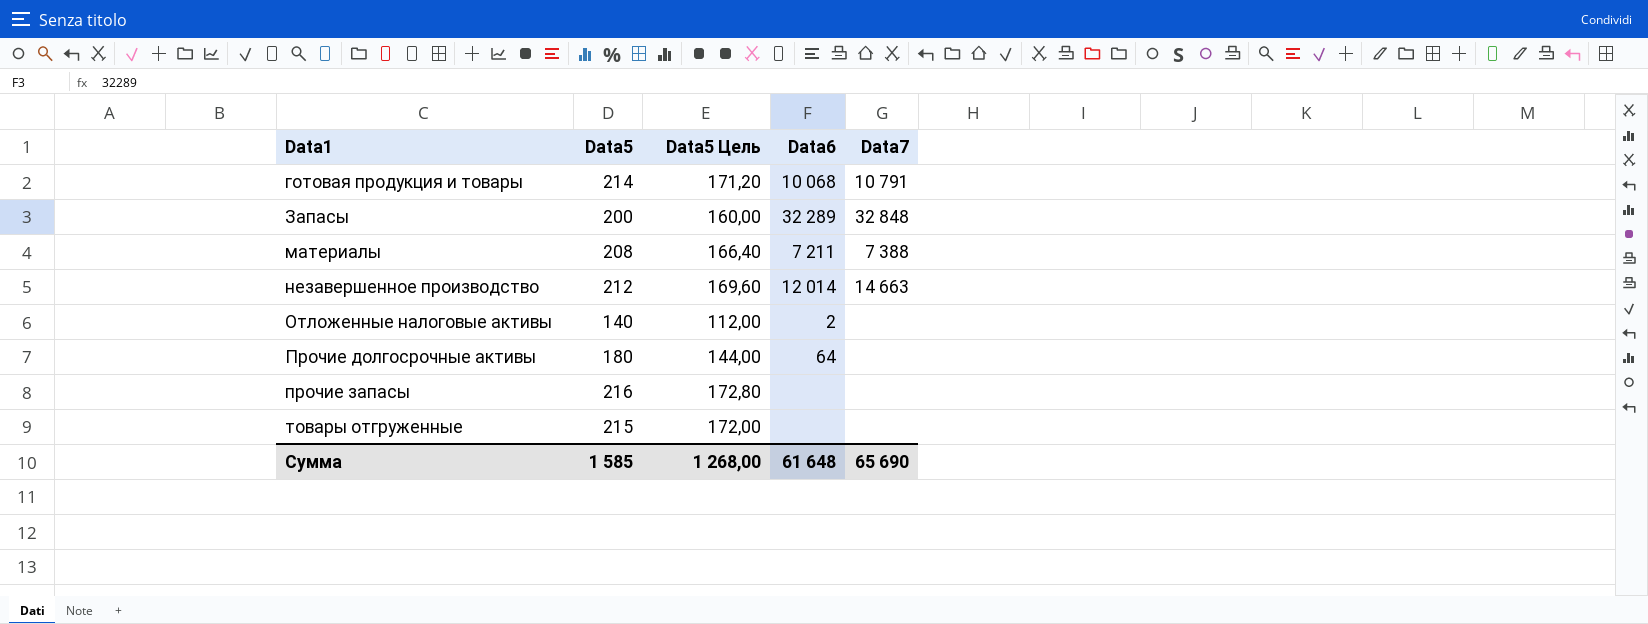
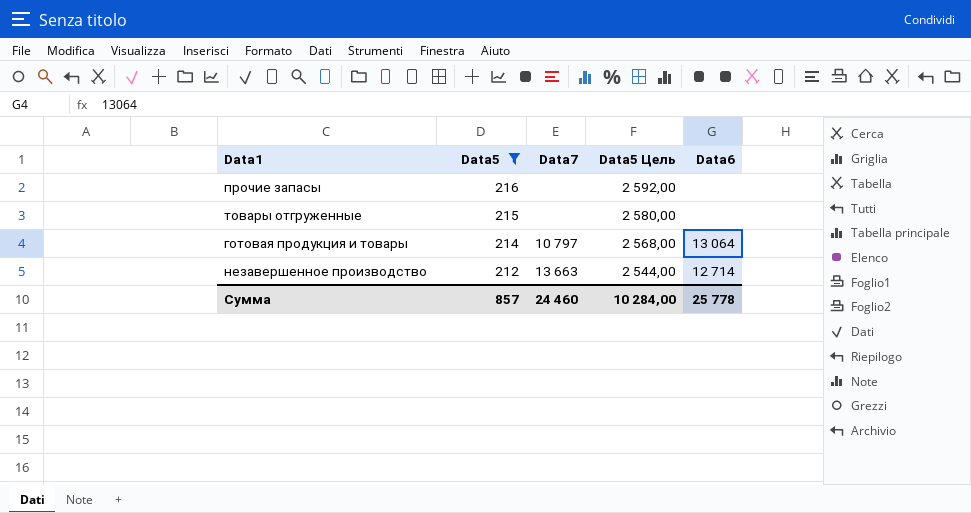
filter: none -> Data5 >= 212
row order: Data1 ascending -> Data5 descending
column Data7 | position: 5 -> 3
column Data5 Цель | formula: [Data5] * 0,8 -> [Data5] * 12
готовая продукция и товары | Data7: 10 791 -> 10 797
готовая продукция и товары | Data6: 10 068 -> 13 064
незавершенное производство | Data7: 14 663 -> 13 663
незавершенное производство | Data6: 12 014 -> 12 714
Сумма | Data5: 1 585 -> 857
Сумма | Data7: 65 690 -> 24 460
Сумма | Data5 Цель: 1 268,00 -> 10 284,00
Сумма | Data6: 61 648 -> 25 778

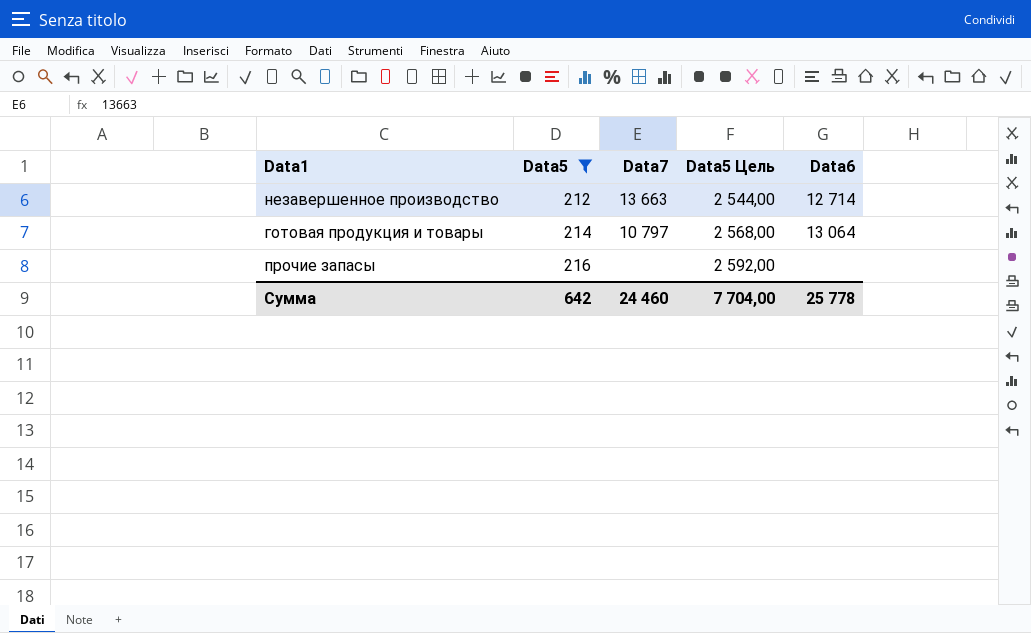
row order: Data5 descending -> Data5 ascending
row товары отгруженные: 215 | none | 2 580,00 | none -> none
Сумма | Data5: 857 -> 642
Сумма | Data5 Цель: 10 284,00 -> 7 704,00

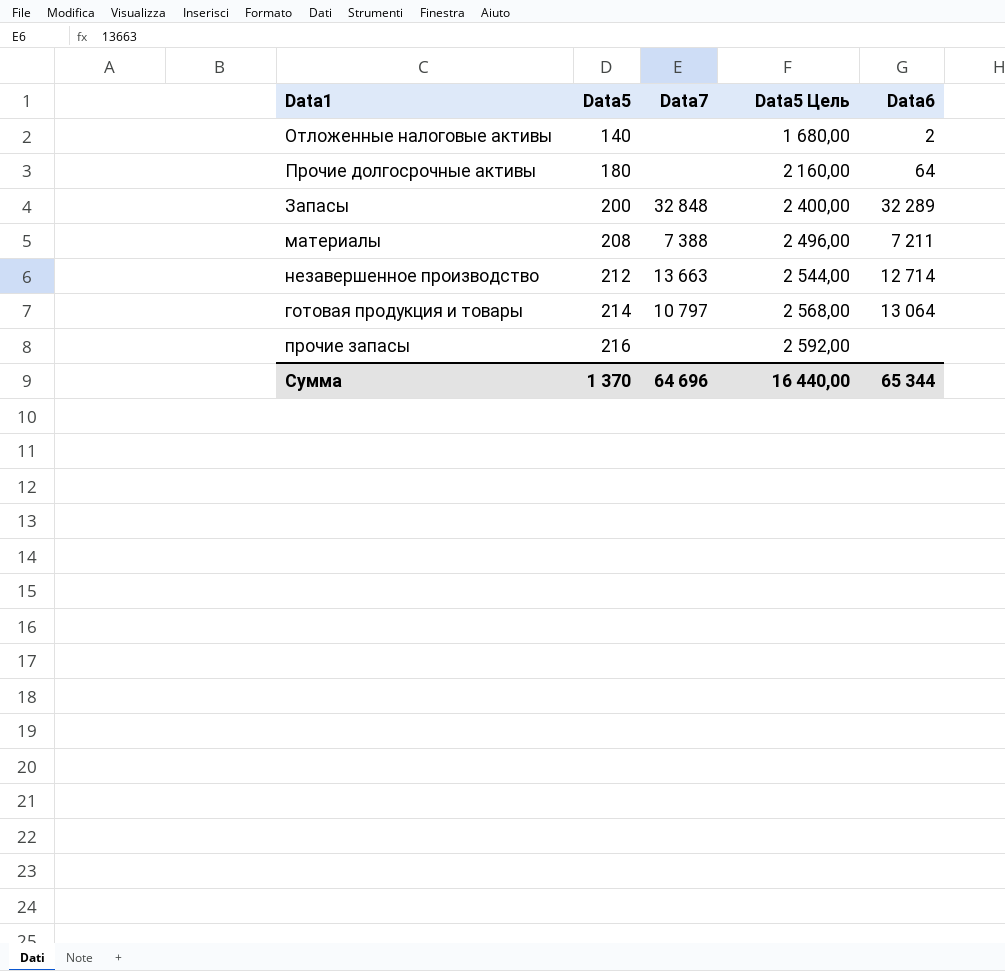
filter: Data5 >= 212 -> none
Сумма | Data5: 642 -> 1 370
Сумма | Data7: 24 460 -> 64 696
Сумма | Data5 Цель: 7 704,00 -> 16 440,00
Сумма | Data6: 25 778 -> 65 344

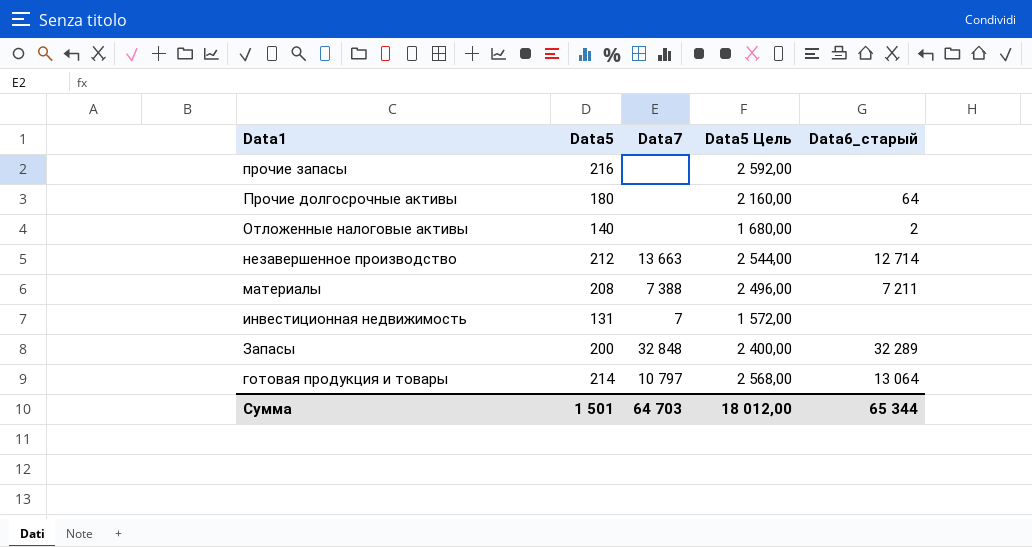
row order: Data5 ascending -> Data1 descending
column name: Data6 -> Data6_старый
row инвестиционная недвижимость: none -> 131 | 7 | 1 572,00 | none
Сумма | Data5: 1 370 -> 1 501
Сумма | Data7: 64 696 -> 64 703
Сумма | Data5 Цель: 16 440,00 -> 18 012,00

